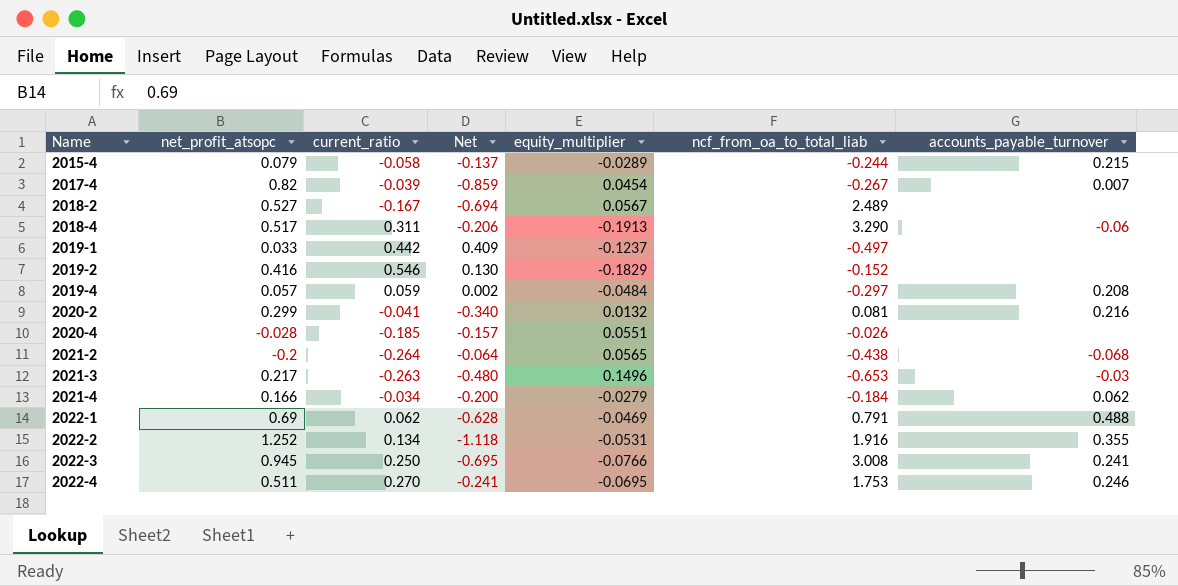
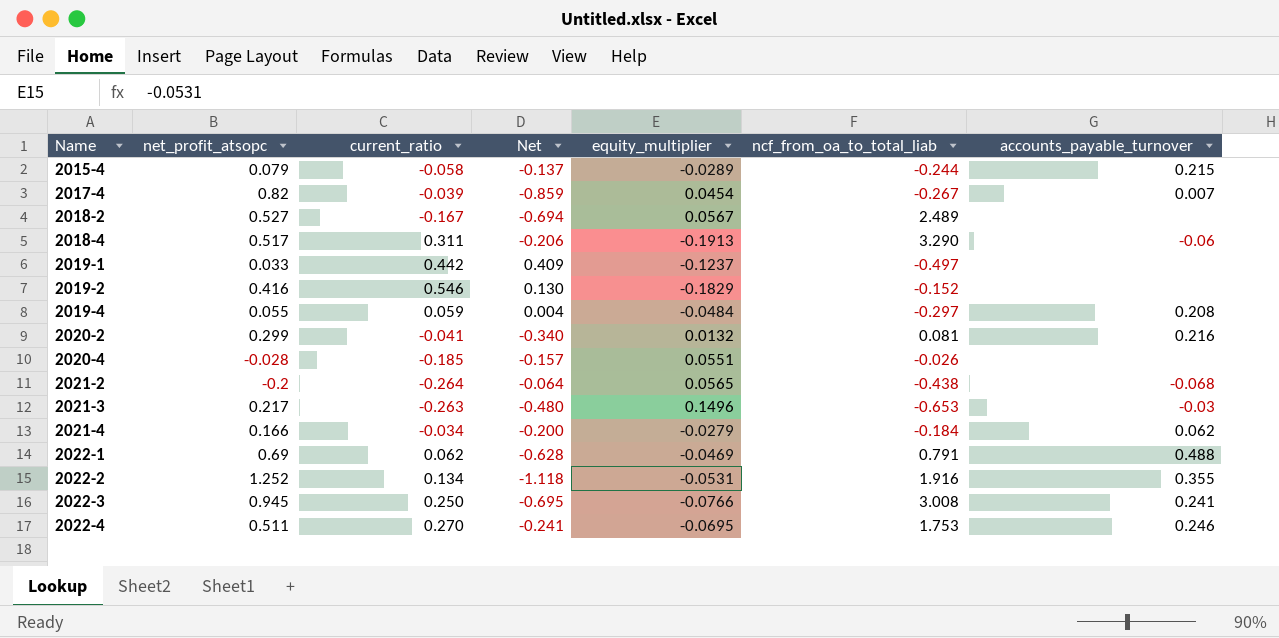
2019-4 | net_profit_atsopc: 0.057 -> 0.055
2019-4 | Net: 0.002 -> 0.004

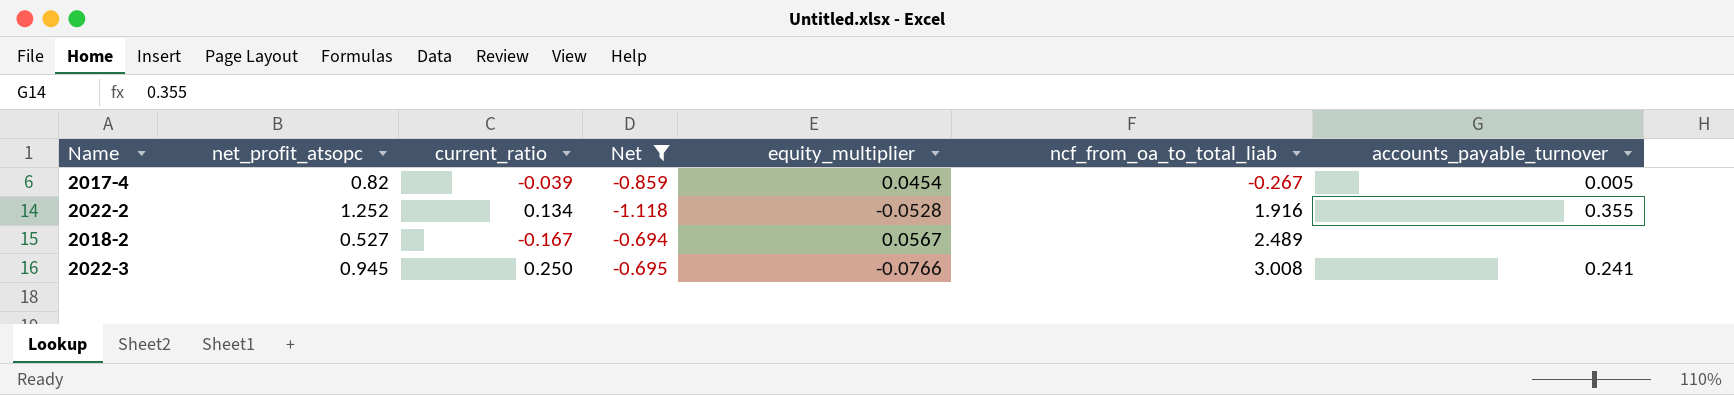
filter: none -> Net <= -0.694
row order: Name ascending -> ncf_from_oa_to_total_liab ascending
2017-4 | accounts_payable_turnover: 0.007 -> 0.005
2022-2 | equity_multiplier: -0.0531 -> -0.0528

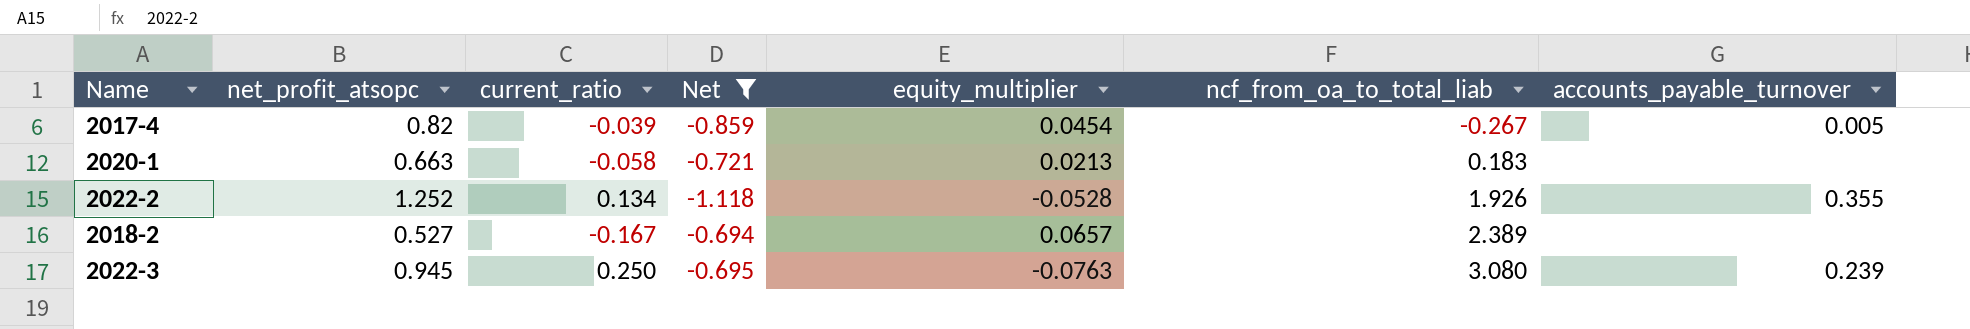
row 2020-1: none -> 0.663 | -0.058 | -0.721 | 0.0213 | 0.183 | none
2022-2 | ncf_from_oa_to_total_liab: 1.916 -> 1.926
2018-2 | equity_multiplier: 0.0567 -> 0.0657
2018-2 | ncf_from_oa_to_total_liab: 2.489 -> 2.389
2022-3 | equity_multiplier: -0.0766 -> -0.0763
2022-3 | ncf_from_oa_to_total_liab: 3.008 -> 3.080
2022-3 | accounts_payable_turnover: 0.241 -> 0.239

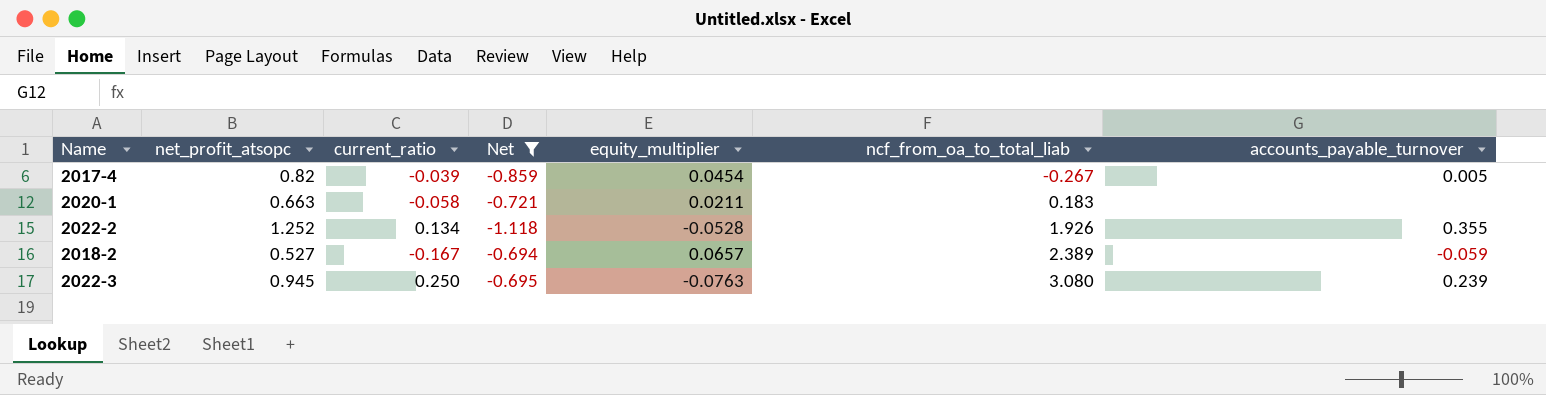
2020-1 | equity_multiplier: 0.0213 -> 0.0211
2018-2 | accounts_payable_turnover: none -> -0.059

